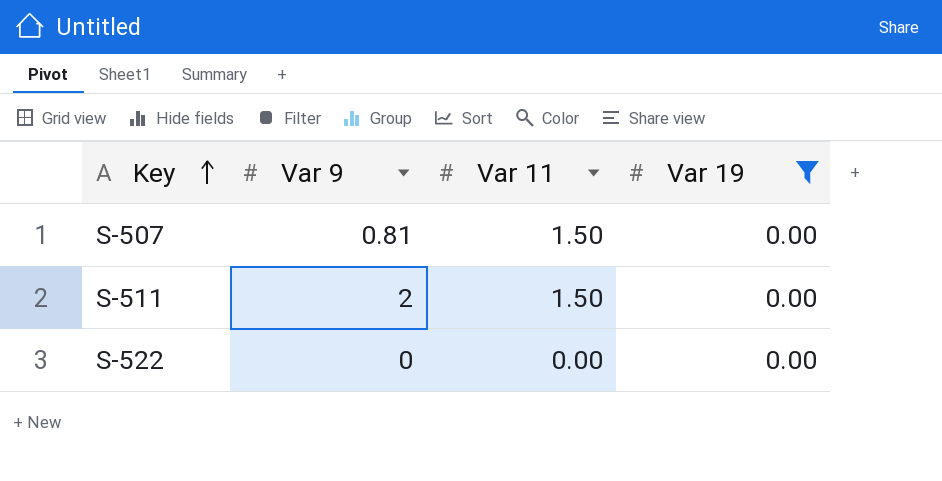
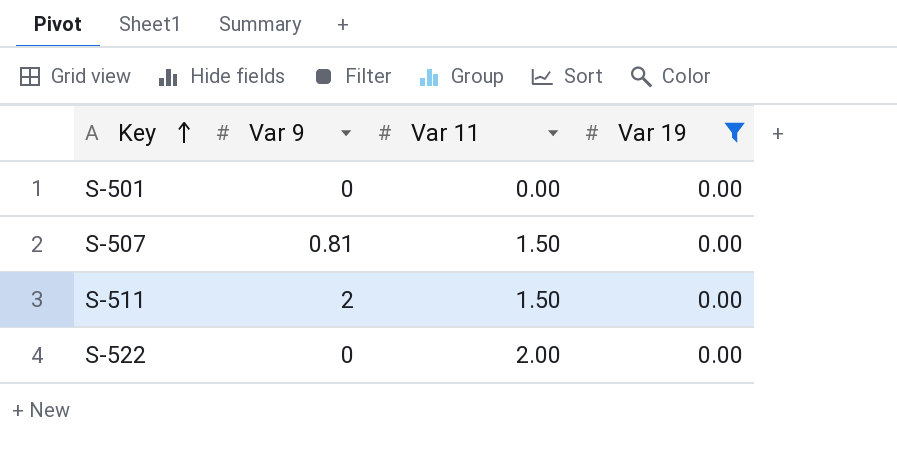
row S-501: none -> 0 | 0.00 | 0.00
S-522 | Var 11: 0.00 -> 2.00

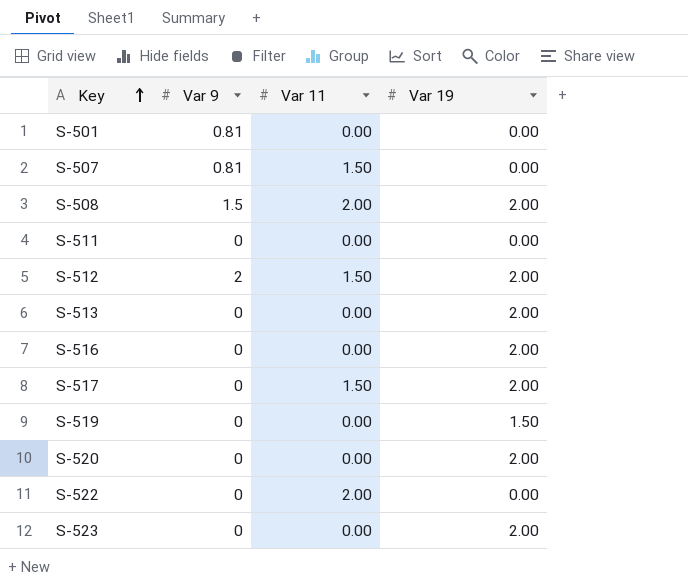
filter: Var 19 = 0.00 -> none
S-501 | Var 9: 0 -> 0.81
S-511 | Var 9: 2 -> 0
S-511 | Var 11: 1.50 -> 0.00

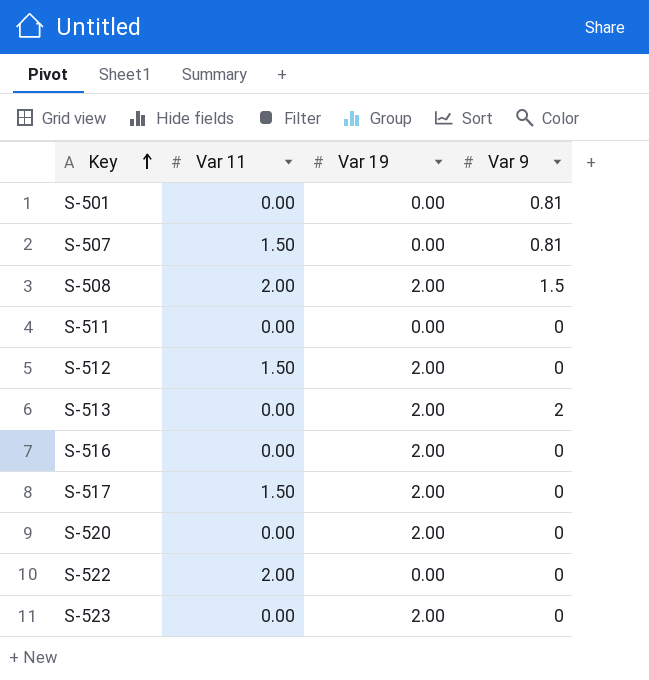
column Var 9 | position: 2 -> 4
row S-519: 0 | 0.00 | 1.50 -> none
S-512 | Var 9: 2 -> 0
S-513 | Var 9: 0 -> 2

